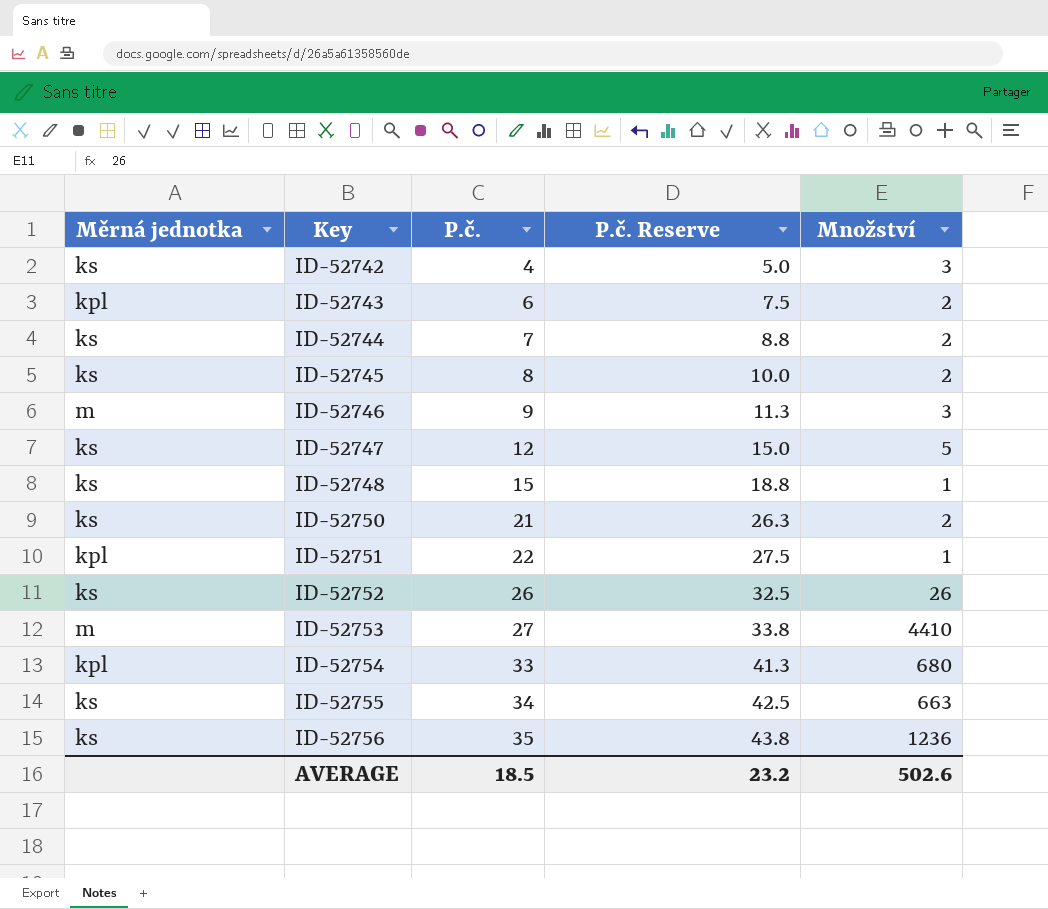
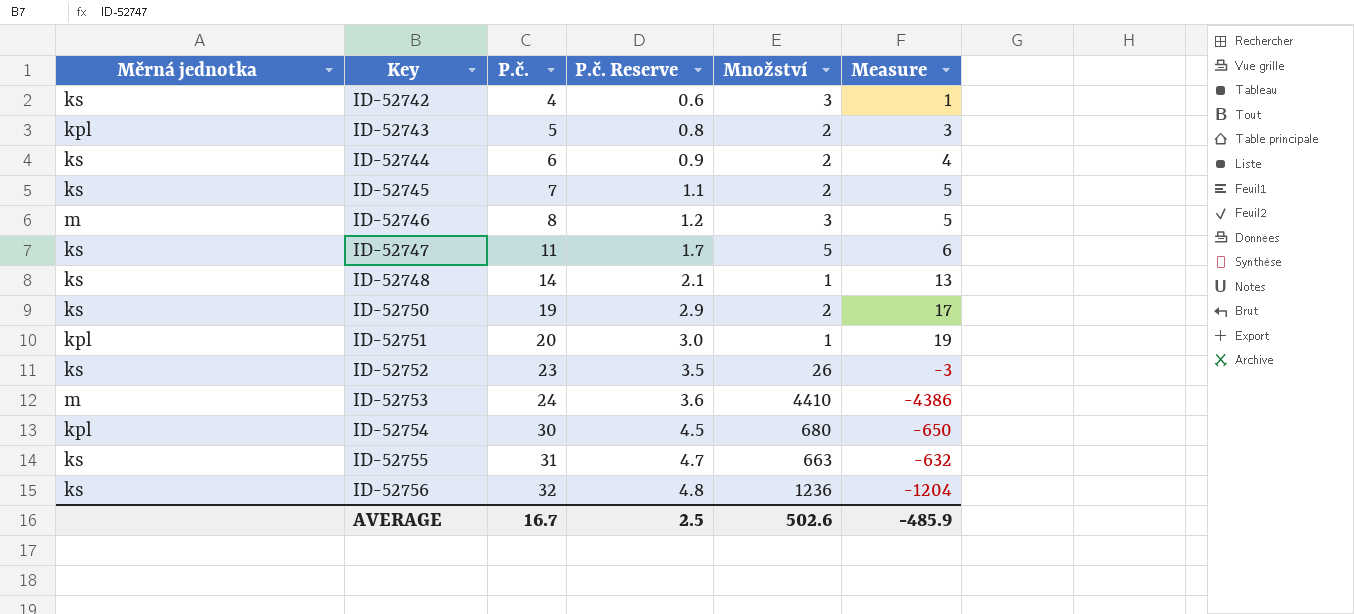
column P.č. Reserve | formula: [P.č.] * 1.25 -> [P.č.] * 0.15
column Measure | formula: none -> [P.č.] - [Množství]
ID-52743 | P.č.: 6 -> 5
ID-52744 | P.č.: 7 -> 6
ID-52745 | P.č.: 8 -> 7
ID-52746 | P.č.: 9 -> 8
ID-52747 | P.č.: 12 -> 11
ID-52748 | P.č.: 15 -> 14
ID-52750 | P.č.: 21 -> 19
ID-52751 | P.č.: 22 -> 20
ID-52752 | P.č.: 26 -> 23
ID-52753 | P.č.: 27 -> 24
ID-52754 | P.č.: 33 -> 30
ID-52755 | P.č.: 34 -> 31
ID-52756 | P.č.: 35 -> 32
AVERAGE | P.č.: 18.5 -> 16.7
AVERAGE | P.č. Reserve: 23.2 -> 2.5

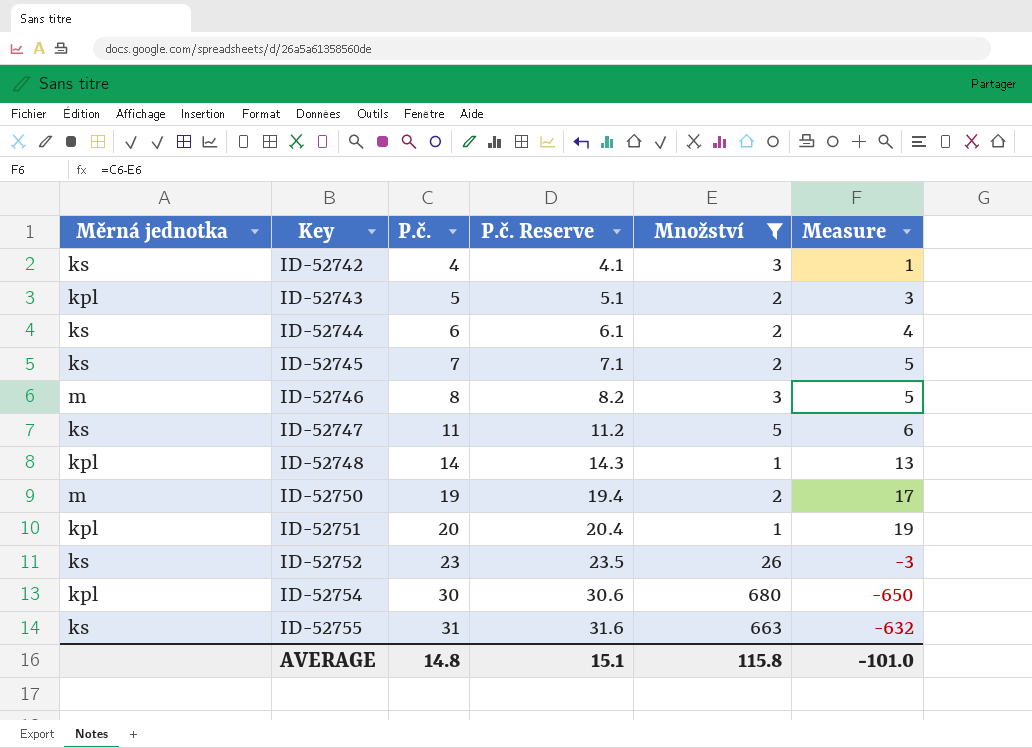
filter: none -> Množství <= 680
column P.č. Reserve | formula: [P.č.] * 0.15 -> [P.č.] * 1.02
ID-52748 | Měrná jednotka: ks -> kpl
ID-52750 | Měrná jednotka: ks -> m
AVERAGE | P.č.: 16.7 -> 14.8
AVERAGE | P.č. Reserve: 2.5 -> 15.1
AVERAGE | Množství: 502.6 -> 115.8
AVERAGE | Measure: -485.9 -> -101.0

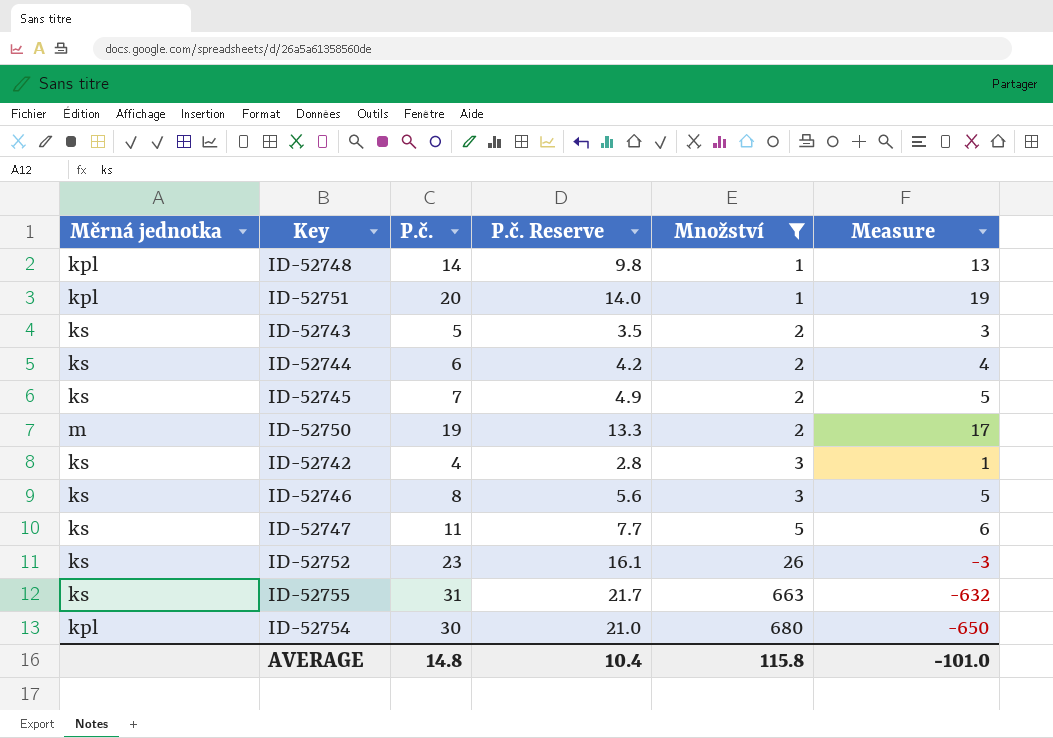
row order: Key ascending -> Množství ascending
column P.č. Reserve | formula: [P.č.] * 1.02 -> [P.č.] * 0.7
ID-52743 | Měrná jednotka: kpl -> ks
ID-52746 | Měrná jednotka: m -> ks
AVERAGE | P.č. Reserve: 15.1 -> 10.4

